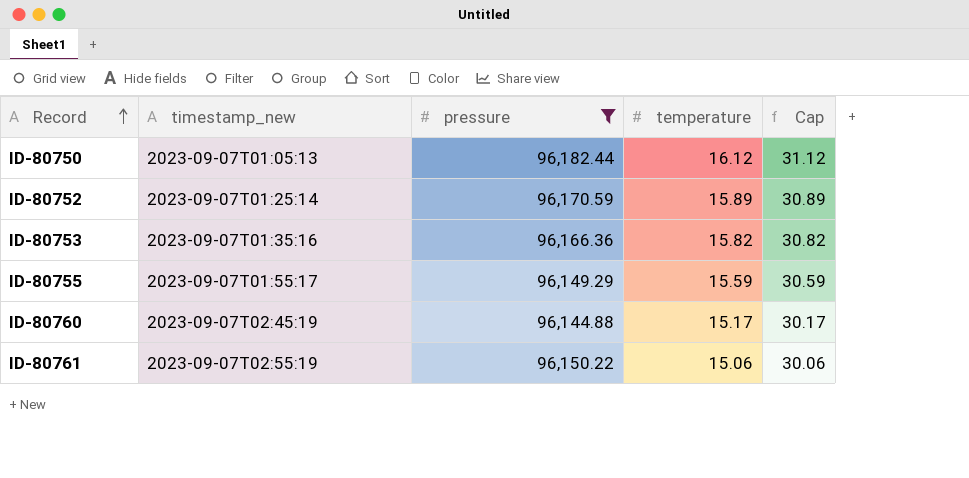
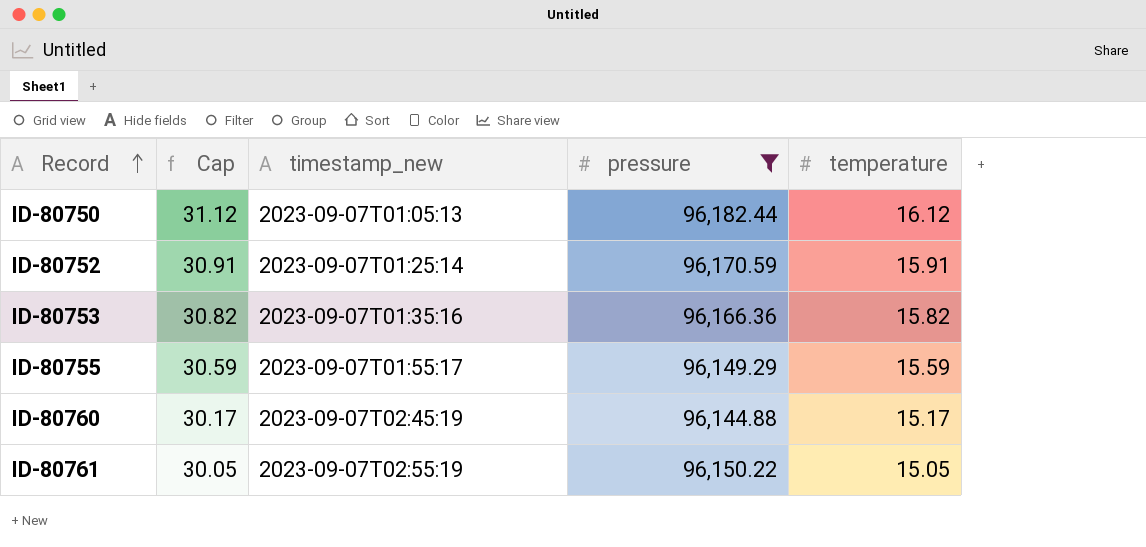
column Cap | position: 5 -> 2
ID-80752 | Cap: 30.89 -> 30.91
ID-80752 | temperature: 15.89 -> 15.91
ID-80761 | Cap: 30.06 -> 30.05
ID-80761 | temperature: 15.06 -> 15.05

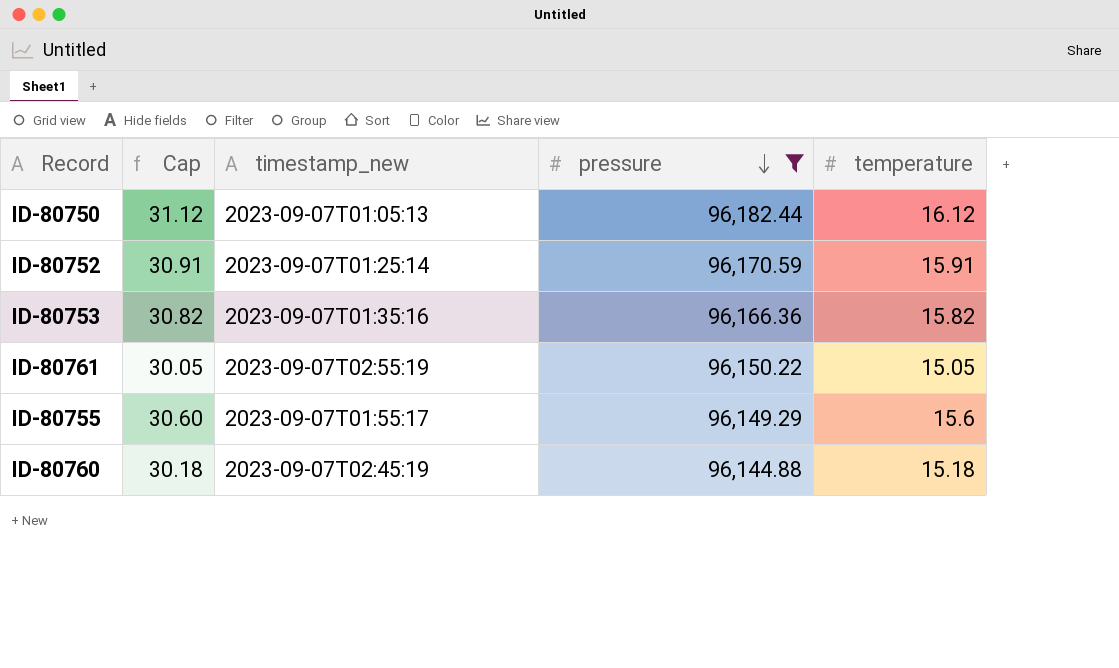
row order: Record ascending -> pressure descending
ID-80755 | Cap: 30.59 -> 30.60
ID-80755 | temperature: 15.59 -> 15.6
ID-80760 | Cap: 30.17 -> 30.18
ID-80760 | temperature: 15.17 -> 15.18

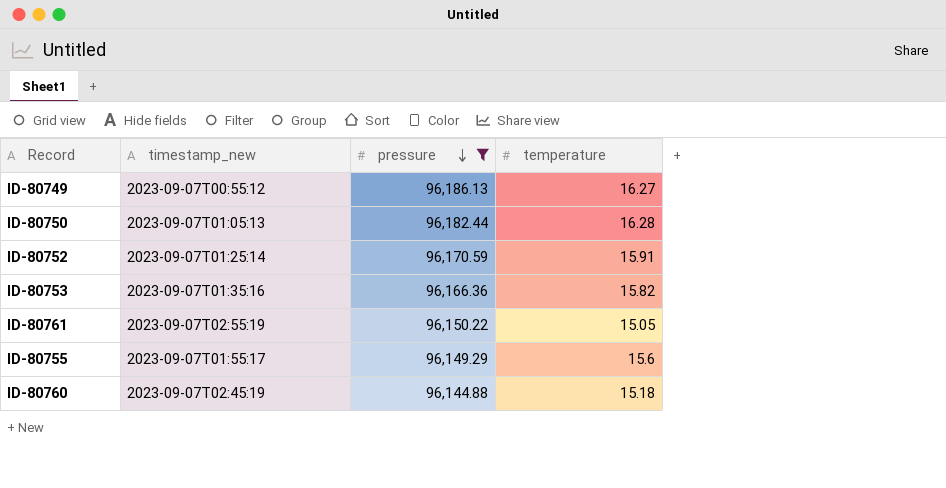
column Cap | formula: [temperature] + 15 -> none
row ID-80749: none -> 2023-09-07T00:55:12 | 96,186.13 | 16.27
ID-80750 | temperature: 16.12 -> 16.28

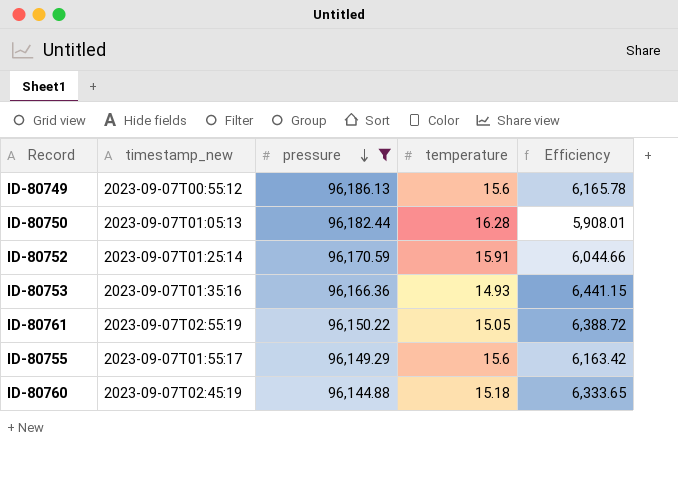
column Efficiency | formula: none -> [pressure] / [temperature]
ID-80749 | temperature: 16.27 -> 15.6
ID-80753 | temperature: 15.82 -> 14.93

